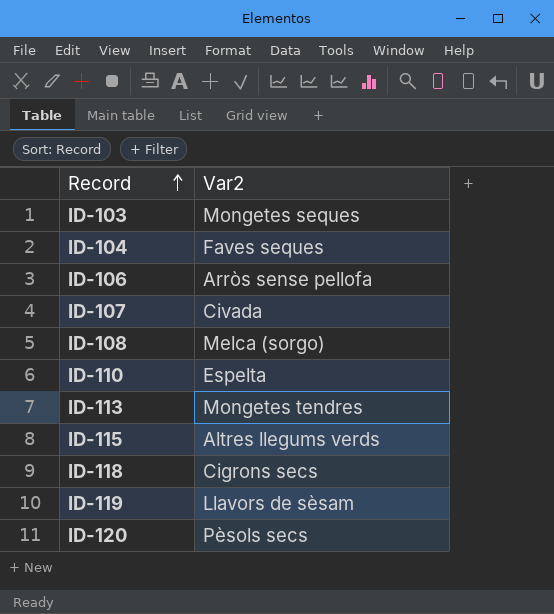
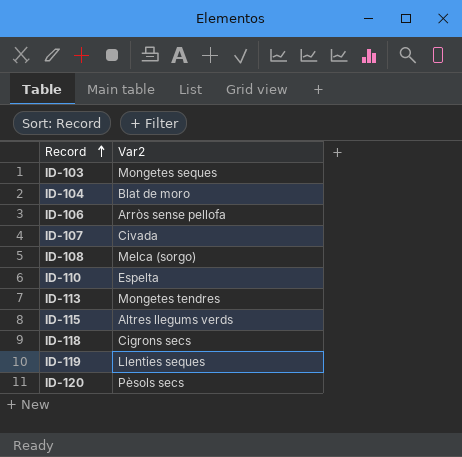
ID-104 | Var2: Faves seques -> Blat de moro
ID-119 | Var2: Llavors de sèsam -> Llenties seques

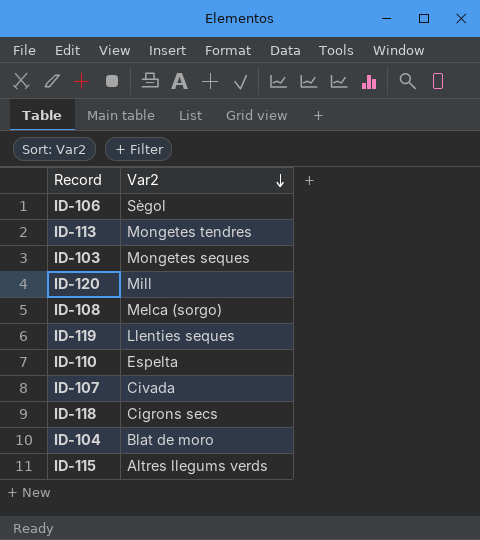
row order: Record ascending -> Var2 descending
ID-106 | Var2: Arròs sense pellofa -> Sègol
ID-120 | Var2: Pèsols secs -> Mill

